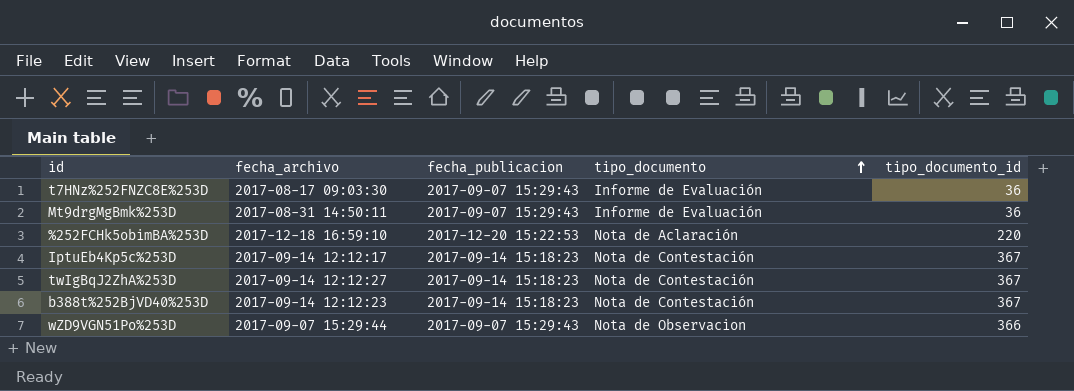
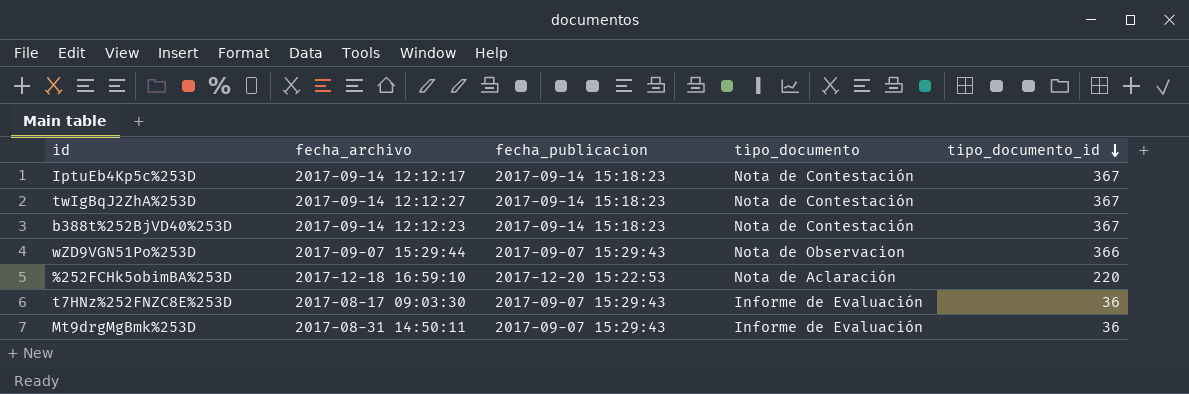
row order: tipo_documento ascending -> tipo_documento_id descending

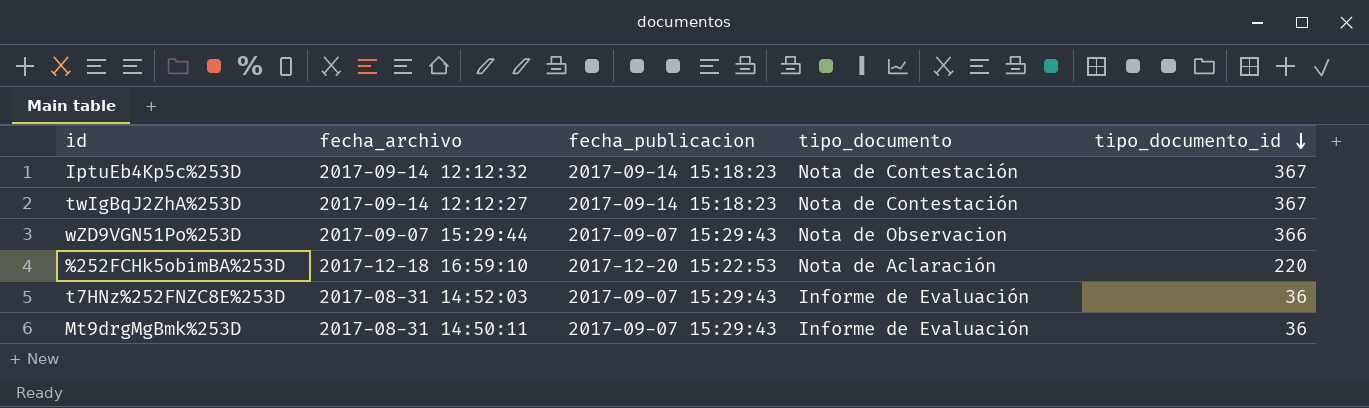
row b388t%252BjVD40%253D: 2017-09-14 12:12:23 | 2017-09-14 15:18:23 | Nota de Contestación | 367 -> none
IptuEb4Kp5c%253D | fecha_archivo: 2017-09-14 12:12:17 -> 2017-09-14 12:12:32
t7HNz%252FNZC8E%253D | fecha_archivo: 2017-08-17 09:03:30 -> 2017-08-31 14:52:03

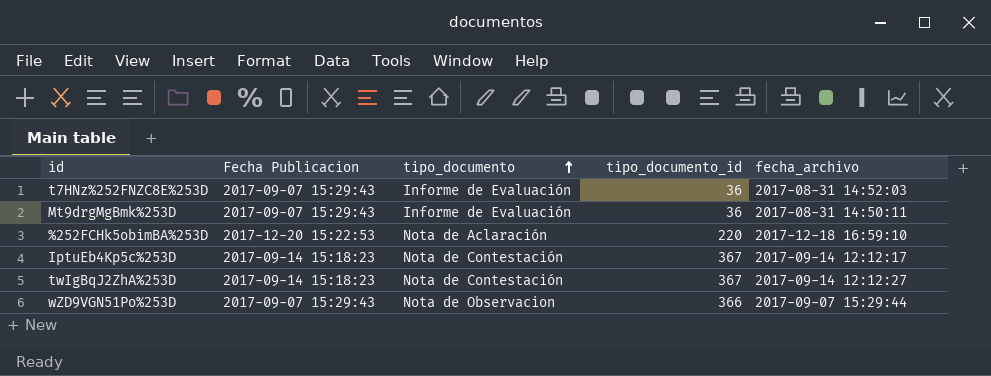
row order: tipo_documento_id descending -> tipo_documento ascending
column name: fecha_publicacion -> Fecha Publicacion
column fecha_archivo | position: 2 -> 5
IptuEb4Kp5c%253D | fecha_archivo: 2017-09-14 12:12:32 -> 2017-09-14 12:12:17

